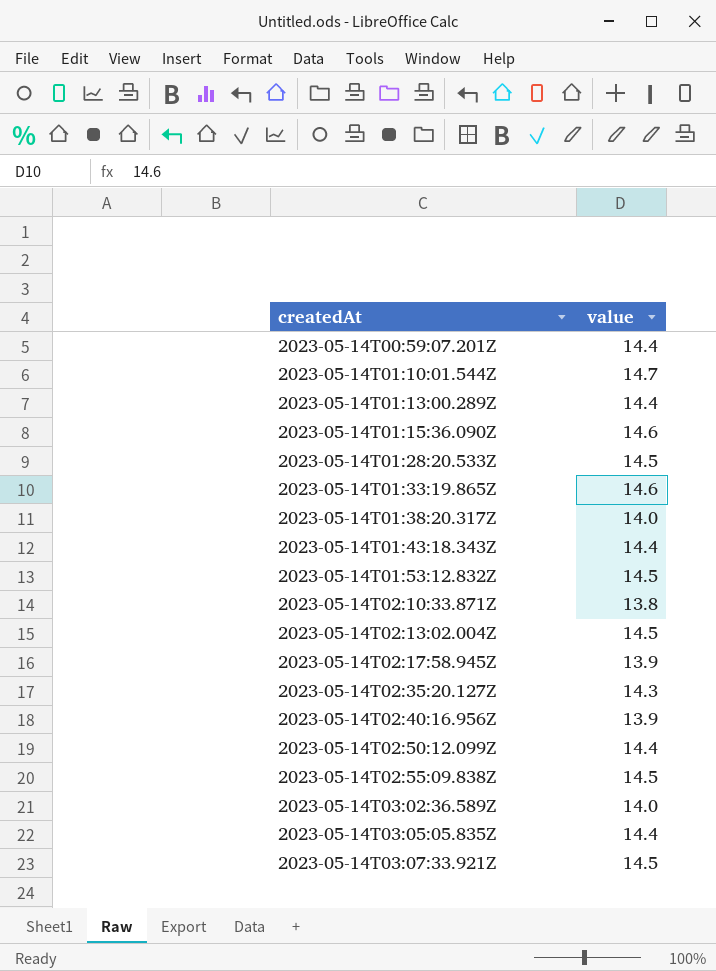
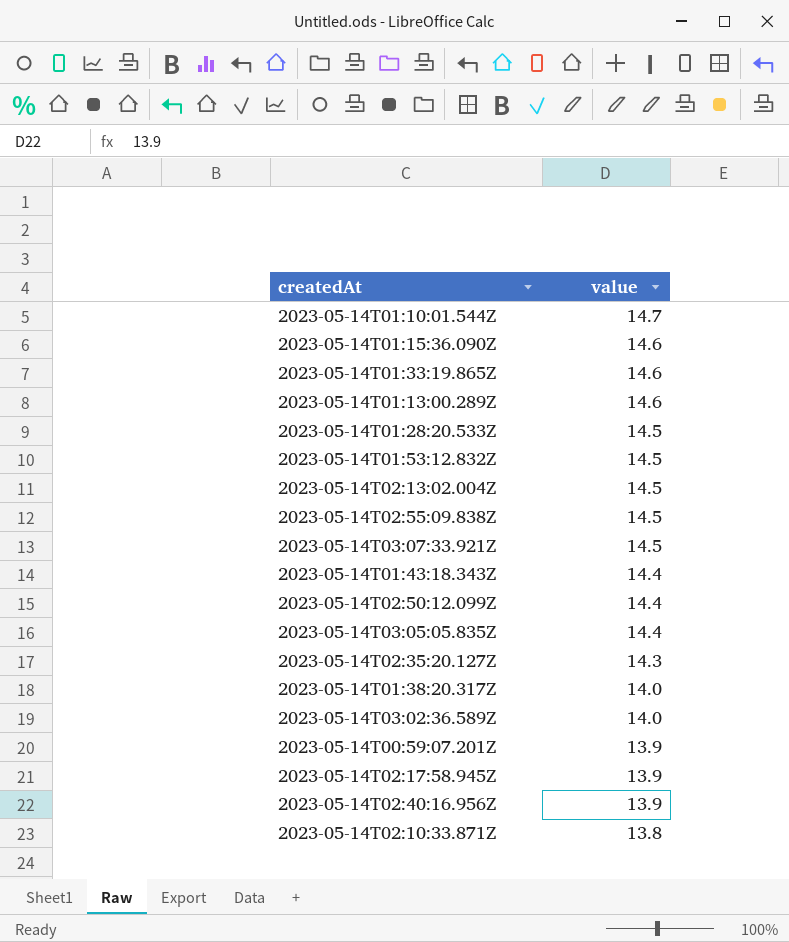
row order: createdAt ascending -> value descending
2023-05-14T01:13:00.289Z | value: 14.4 -> 14.6
2023-05-14T00:59:07.201Z | value: 14.4 -> 13.9

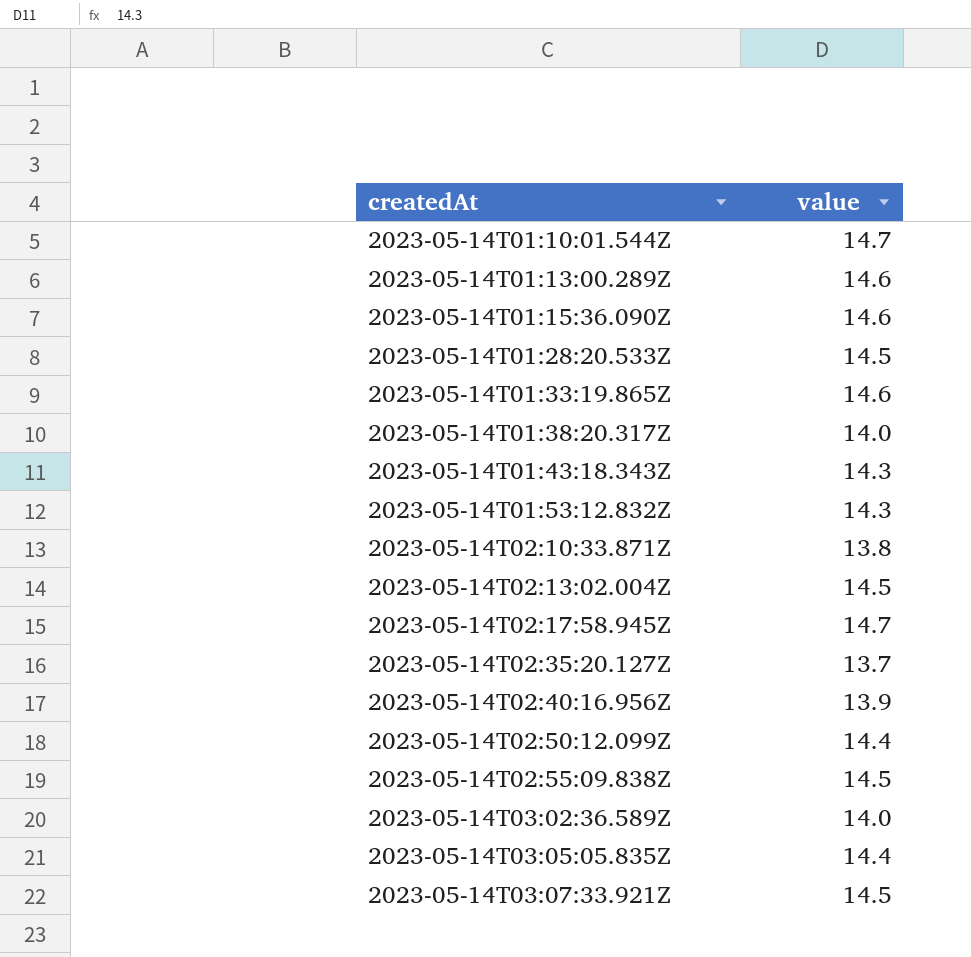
row order: value descending -> createdAt ascending
row 2023-05-14T00:59:07.201Z: 13.9 -> none
2023-05-14T01:43:18.343Z | value: 14.4 -> 14.3
2023-05-14T01:53:12.832Z | value: 14.5 -> 14.3
2023-05-14T02:17:58.945Z | value: 13.9 -> 14.7
2023-05-14T02:35:20.127Z | value: 14.3 -> 13.7

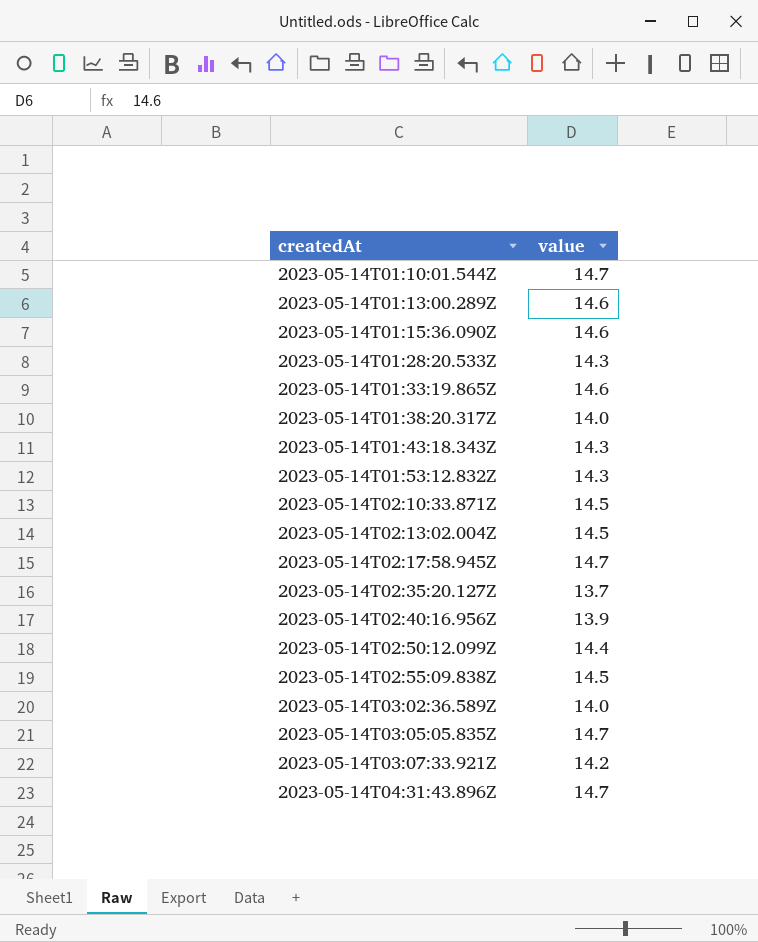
2023-05-14T01:28:20.533Z | value: 14.5 -> 14.3
2023-05-14T02:10:33.871Z | value: 13.8 -> 14.5
2023-05-14T03:05:05.835Z | value: 14.4 -> 14.7
2023-05-14T03:07:33.921Z | value: 14.5 -> 14.2
row 2023-05-14T04:31:43.896Z: none -> 14.7

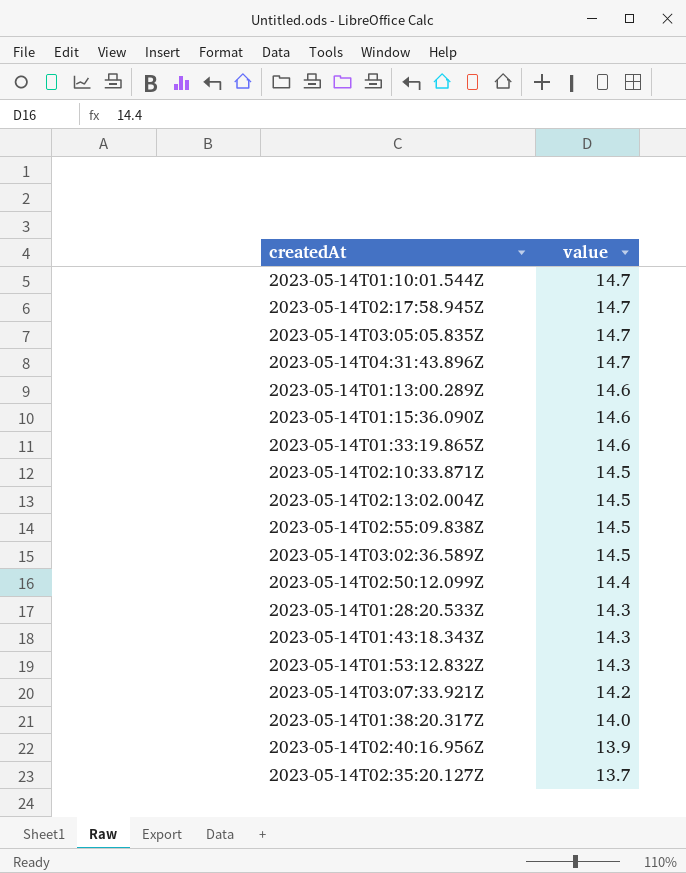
row order: createdAt ascending -> value descending
2023-05-14T03:02:36.589Z | value: 14.0 -> 14.5

